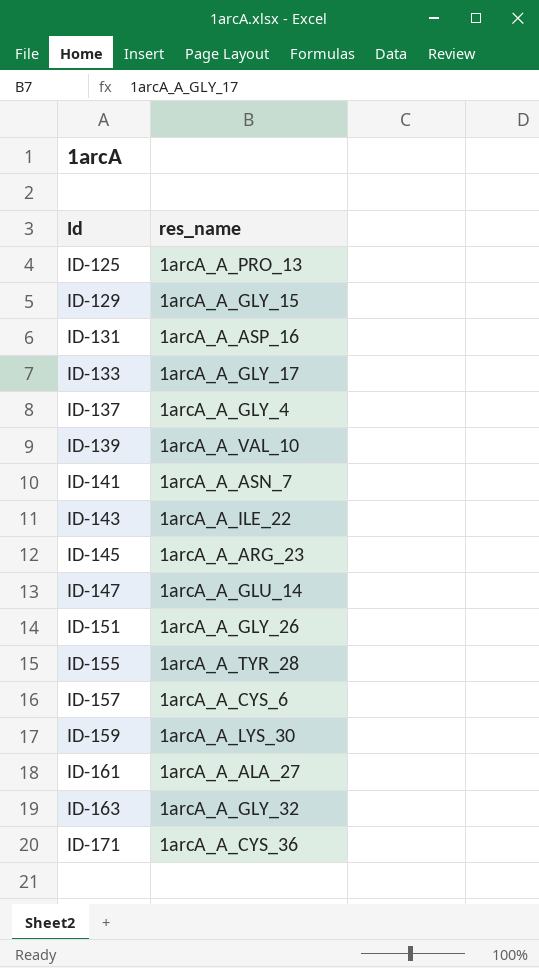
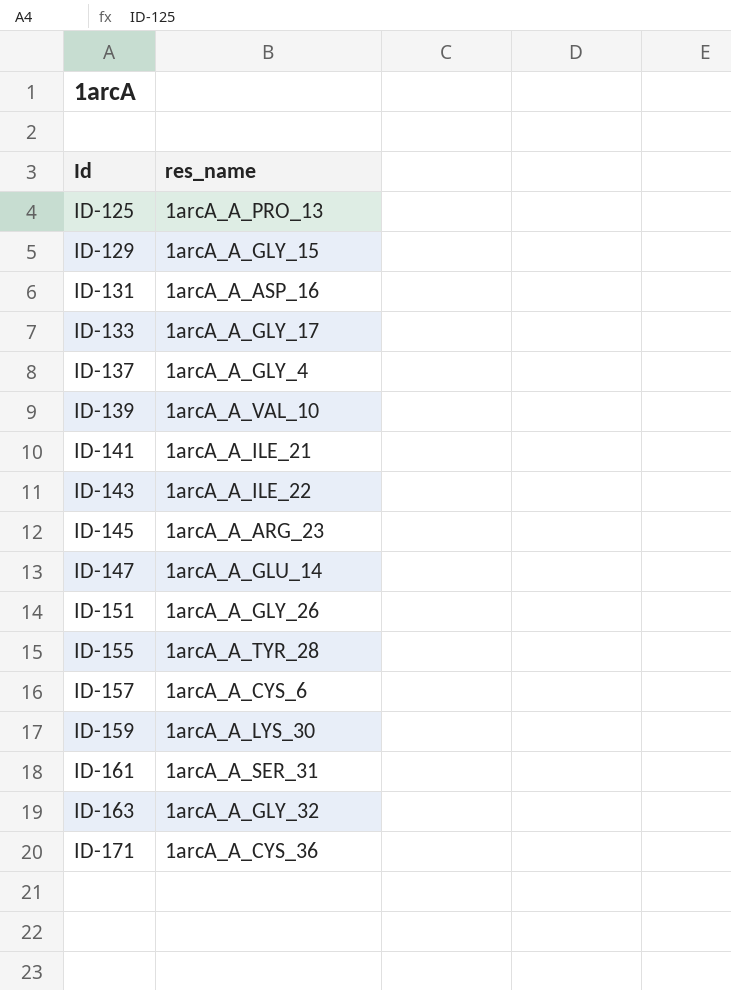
ID-141 | res_name: 1arcA_A_ASN_7 -> 1arcA_A_ILE_21
ID-161 | res_name: 1arcA_A_ALA_27 -> 1arcA_A_SER_31

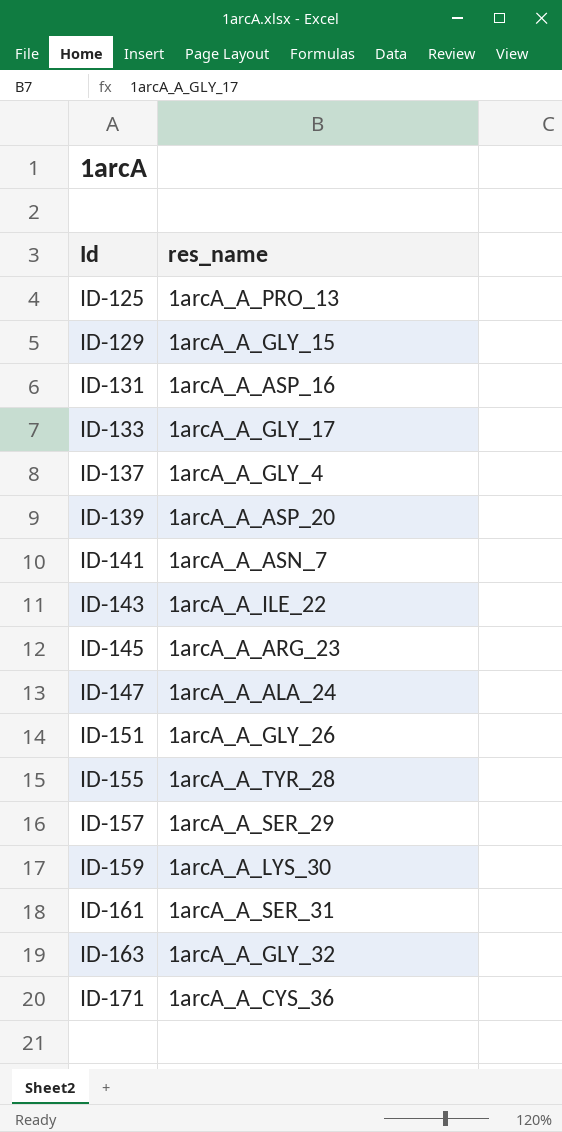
ID-139 | res_name: 1arcA_A_VAL_10 -> 1arcA_A_ASP_20
ID-141 | res_name: 1arcA_A_ILE_21 -> 1arcA_A_ASN_7
ID-147 | res_name: 1arcA_A_GLU_14 -> 1arcA_A_ALA_24
ID-157 | res_name: 1arcA_A_CYS_6 -> 1arcA_A_SER_29

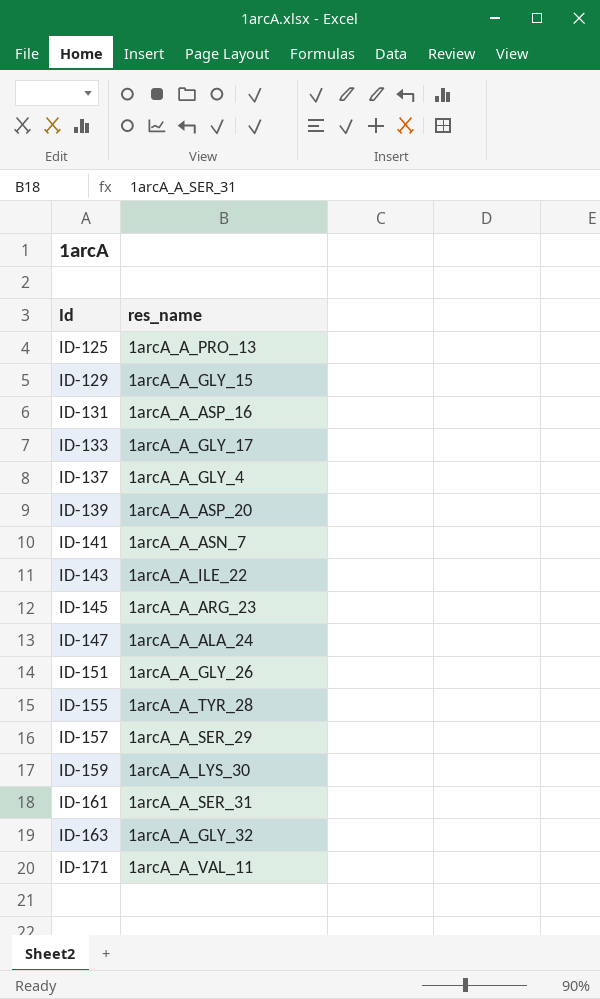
ID-171 | res_name: 1arcA_A_CYS_36 -> 1arcA_A_VAL_11

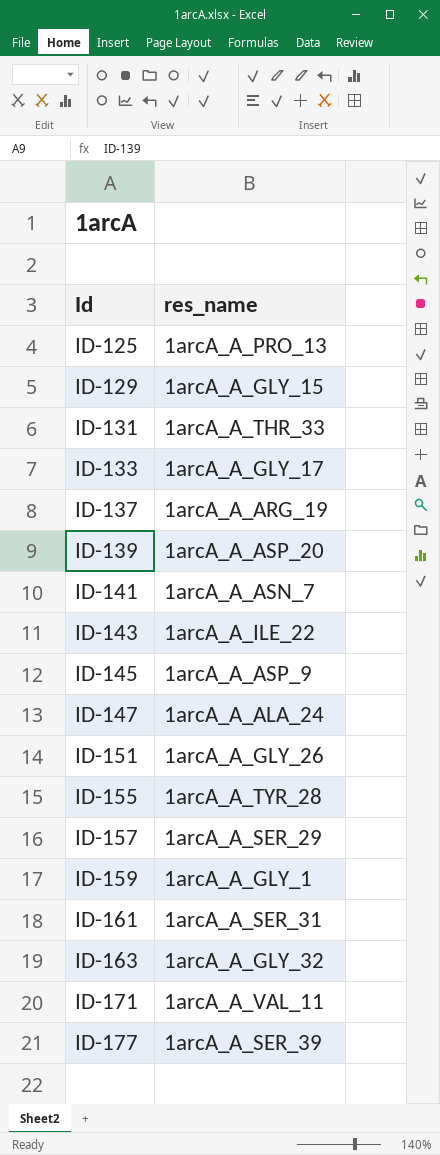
ID-131 | res_name: 1arcA_A_ASP_16 -> 1arcA_A_THR_33
ID-137 | res_name: 1arcA_A_GLY_4 -> 1arcA_A_ARG_19
ID-145 | res_name: 1arcA_A_ARG_23 -> 1arcA_A_ASP_9
ID-159 | res_name: 1arcA_A_LYS_30 -> 1arcA_A_GLY_1
row ID-177: none -> 1arcA_A_SER_39

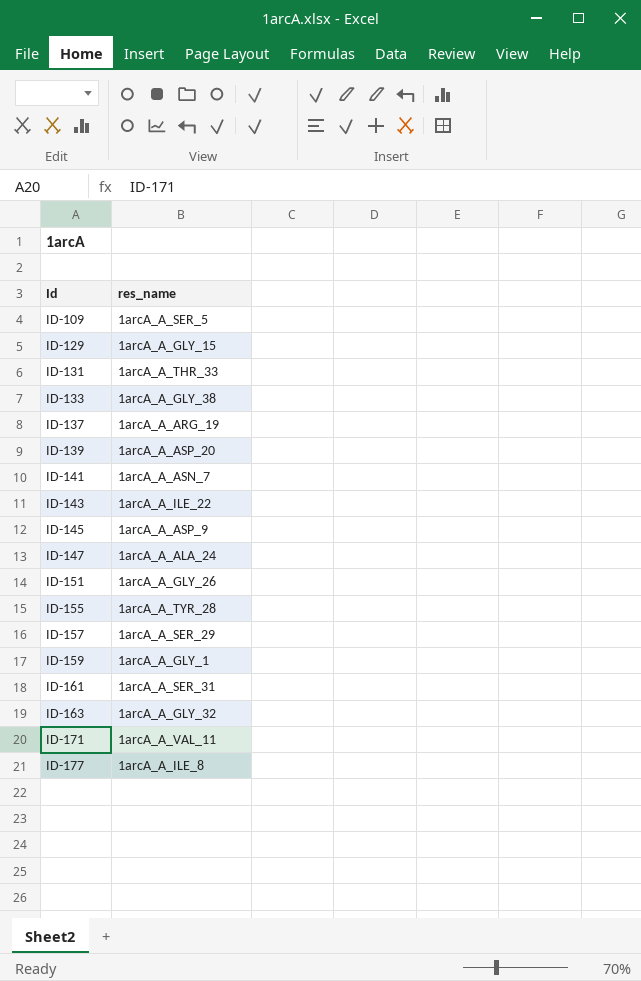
row ID-125: 1arcA_A_PRO_13 -> none
row ID-109: none -> 1arcA_A_SER_5
ID-133 | res_name: 1arcA_A_GLY_17 -> 1arcA_A_GLY_38
ID-177 | res_name: 1arcA_A_SER_39 -> 1arcA_A_ILE_8

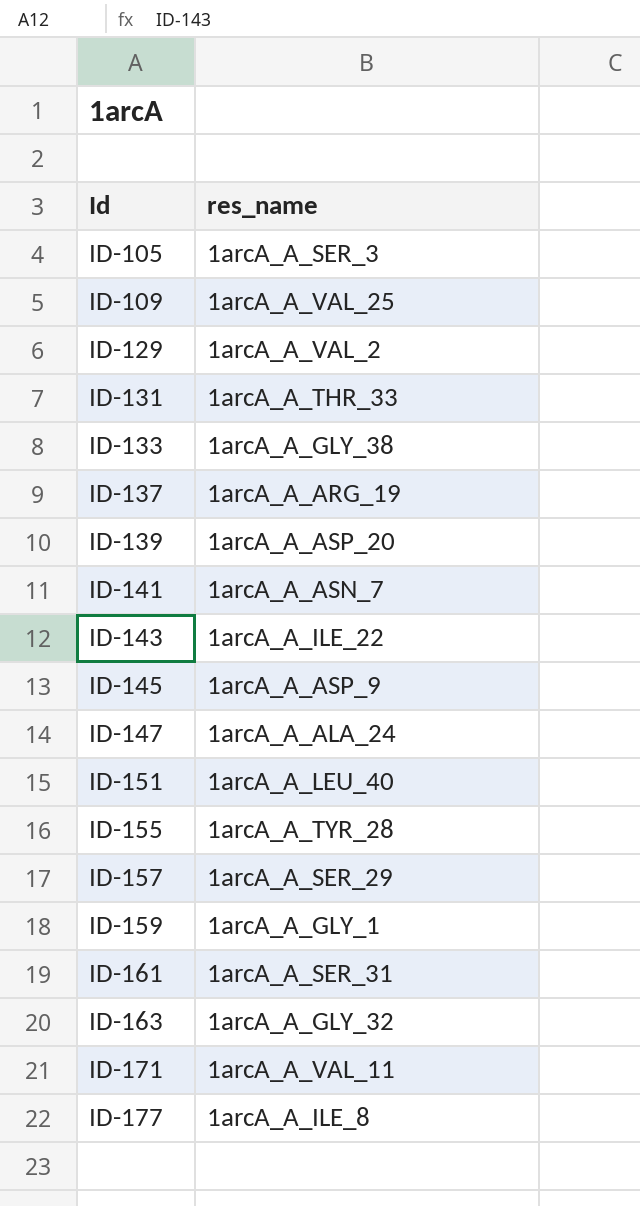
row ID-105: none -> 1arcA_A_SER_3
ID-109 | res_name: 1arcA_A_SER_5 -> 1arcA_A_VAL_25
ID-129 | res_name: 1arcA_A_GLY_15 -> 1arcA_A_VAL_2
ID-151 | res_name: 1arcA_A_GLY_26 -> 1arcA_A_LEU_40

